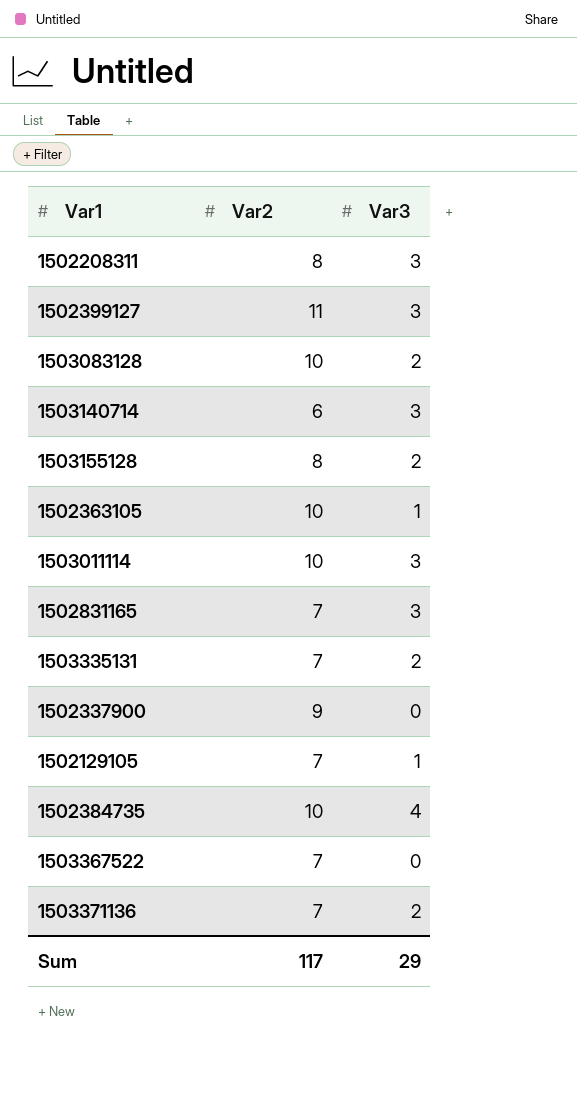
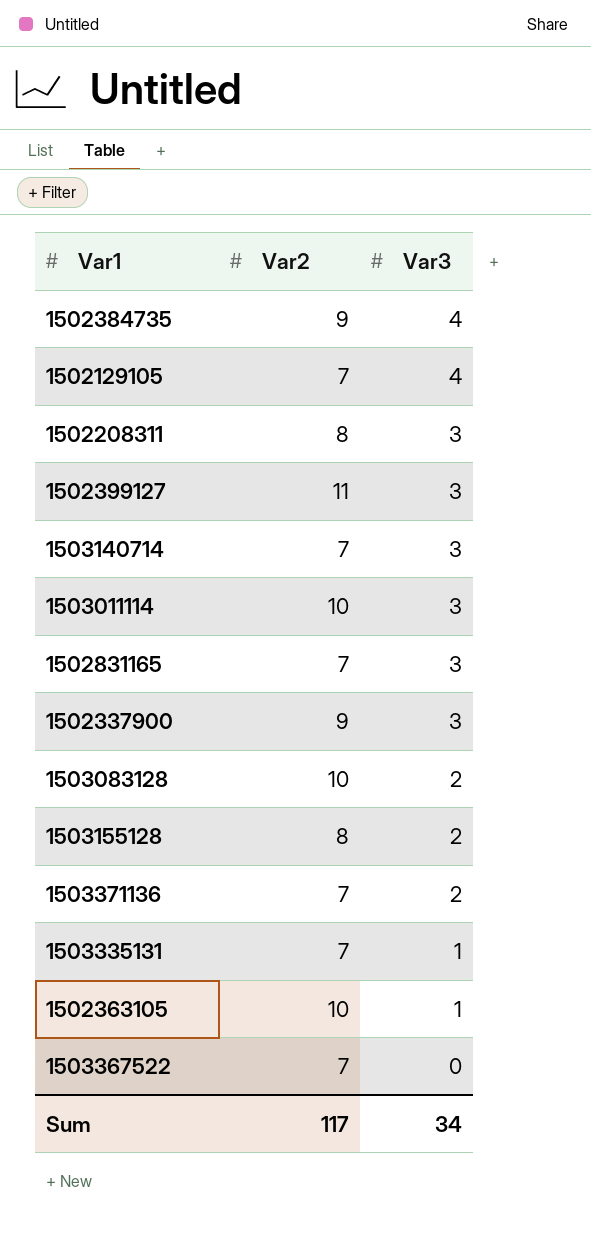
row order: none -> Var3 descending
1502384735 | Var2: 10 -> 9
1502129105 | Var3: 1 -> 4
1503140714 | Var2: 6 -> 7
1502337900 | Var3: 0 -> 3
1503335131 | Var3: 2 -> 1
Sum | Var3: 29 -> 34

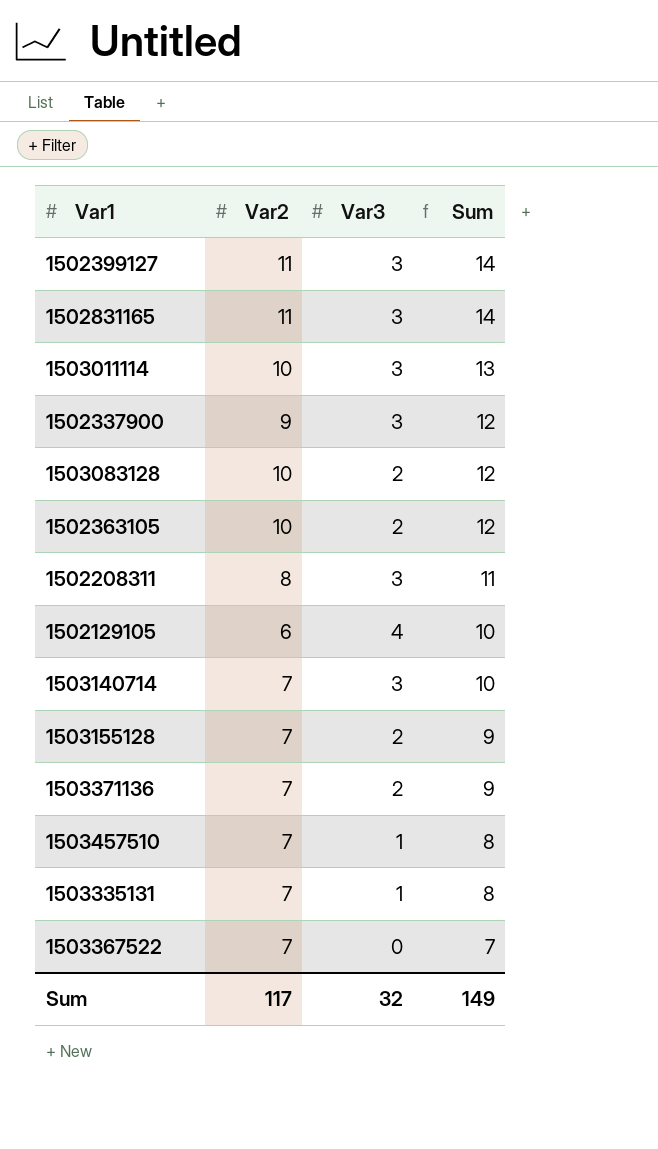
row order: Var3 descending -> Sum descending
column Sum | formula: none -> [Var2] + [Var3]
row 1502384735: 9 | 4 -> none
1502831165 | Var2: 7 -> 11
1502363105 | Var3: 1 -> 2
1502129105 | Var2: 7 -> 6
1503155128 | Var2: 8 -> 7
row 1503457510: none -> 7 | 1 | 8
Sum | Var3: 34 -> 32

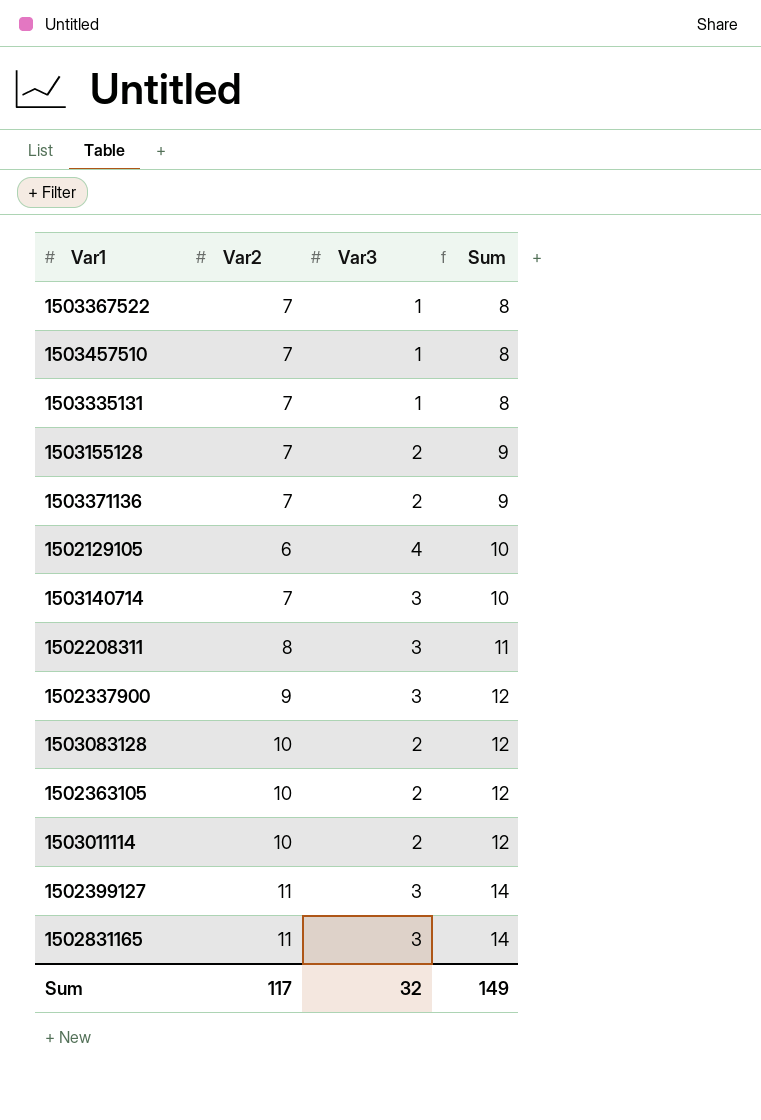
row order: Sum descending -> Sum ascending
1503367522 | Var3: 0 -> 1
1503367522 | Sum: 7 -> 8
1503011114 | Var3: 3 -> 2
1503011114 | Sum: 13 -> 12

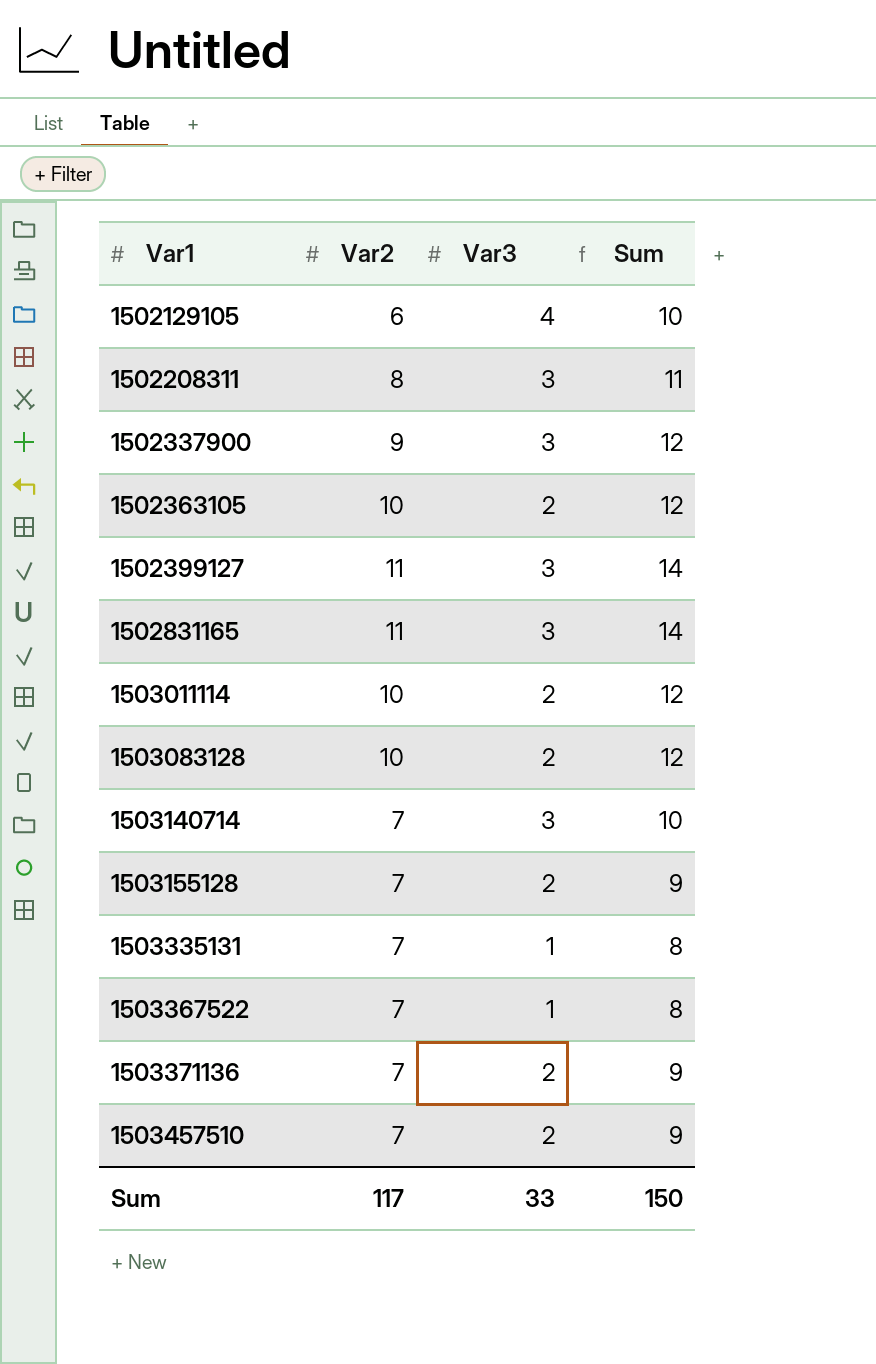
row order: Sum ascending -> Var1 ascending
1503457510 | Var3: 1 -> 2
1503457510 | Sum: 8 -> 9
Sum | Var3: 32 -> 33
Sum | Sum: 149 -> 150

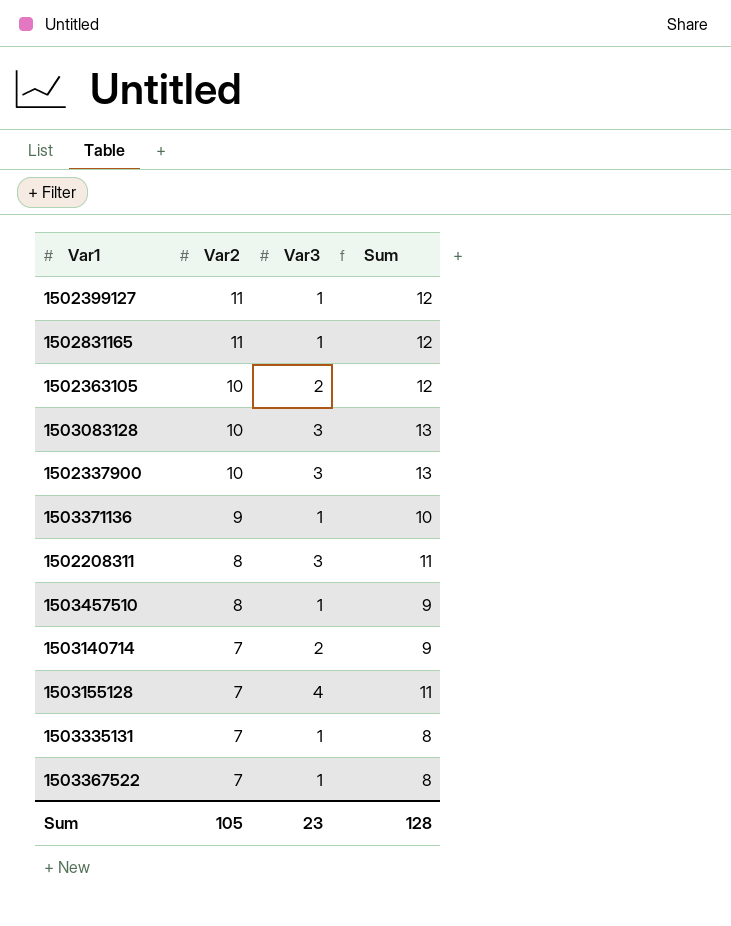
row order: Var1 ascending -> Var2 descending
row 1502129105: 6 | 4 | 10 -> none
row 1503011114: 10 | 2 | 12 -> none
1502399127 | Var3: 3 -> 1
1502399127 | Sum: 14 -> 12
1502831165 | Var3: 3 -> 1
1502831165 | Sum: 14 -> 12
1503083128 | Var3: 2 -> 3
1503083128 | Sum: 12 -> 13
1502337900 | Var2: 9 -> 10
1502337900 | Sum: 12 -> 13
1503371136 | Var2: 7 -> 9
1503371136 | Var3: 2 -> 1
1503371136 | Sum: 9 -> 10
1503457510 | Var2: 7 -> 8
1503457510 | Var3: 2 -> 1
1503140714 | Var3: 3 -> 2
1503140714 | Sum: 10 -> 9
1503155128 | Var3: 2 -> 4
1503155128 | Sum: 9 -> 11
Sum | Var2: 117 -> 105
Sum | Var3: 33 -> 23
Sum | Sum: 150 -> 128

